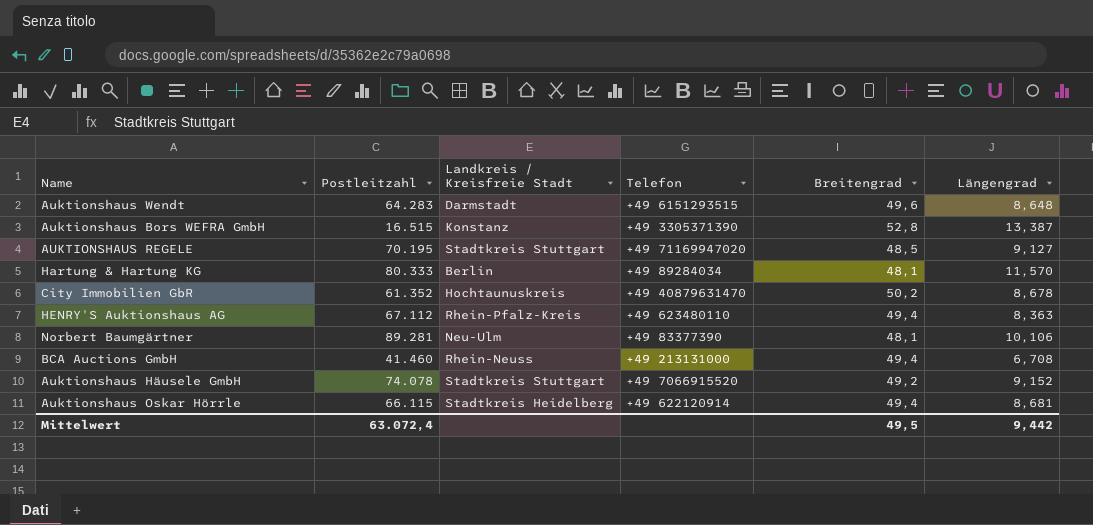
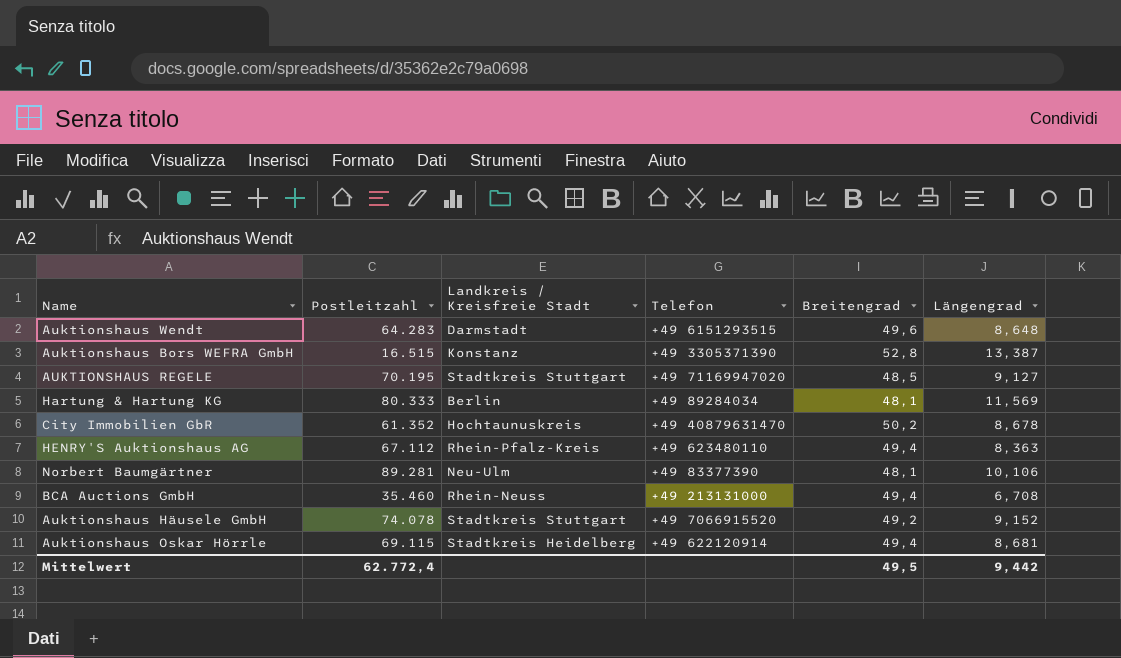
Hartung & Hartung KG | Längengrad: 11,570 -> 11,569
BCA Auctions GmbH | Postleitzahl: 41.460 -> 35.460
Auktionshaus Oskar Hörrle | Postleitzahl: 66.115 -> 69.115
Mittelwert | Postleitzahl: 63.072,4 -> 62.772,4

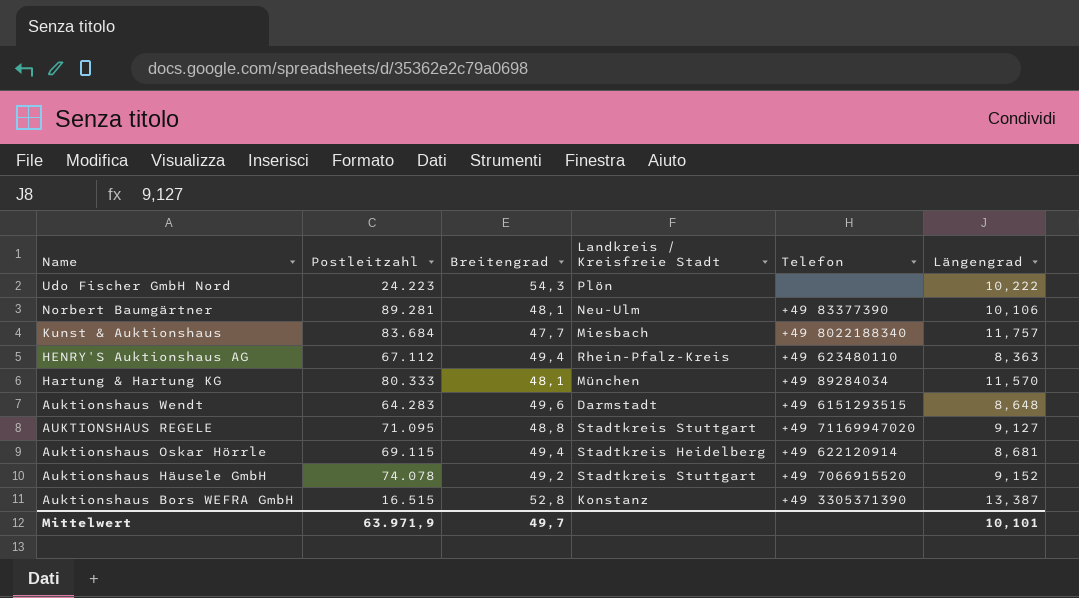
row order: none -> Name descending
column Breitengrad | position: 5 -> 3
row City Immobilien GbR: 61.352 | Hochtaunuskreis | +49 40879631470 | 50,2 | 8,678 -> none
row BCA Auctions GmbH: 35.460 | Rhein-Neuss | +49 213131000 | 49,4 | 6,708 -> none
row Udo Fischer GmbH Nord: none -> 24.223 | 54,3 | Plön | none | 10,222
row Kunst & Auktionshaus: none -> 83.684 | 47,7 | Miesbach | +49 8022188340 | 11,757
Hartung & Hartung KG | Landkreis / Kreisfreie Stadt: Berlin -> München
Hartung & Hartung KG | Längengrad: 11,569 -> 11,570
AUKTIONSHAUS REGELE | Postleitzahl: 70.195 -> 71.095
AUKTIONSHAUS REGELE | Breitengrad: 48,5 -> 48,8
Mittelwert | Postleitzahl: 62.772,4 -> 63.971,9
Mittelwert | Breitengrad: 49,5 -> 49,7
Mittelwert | Längengrad: 9,442 -> 10,101

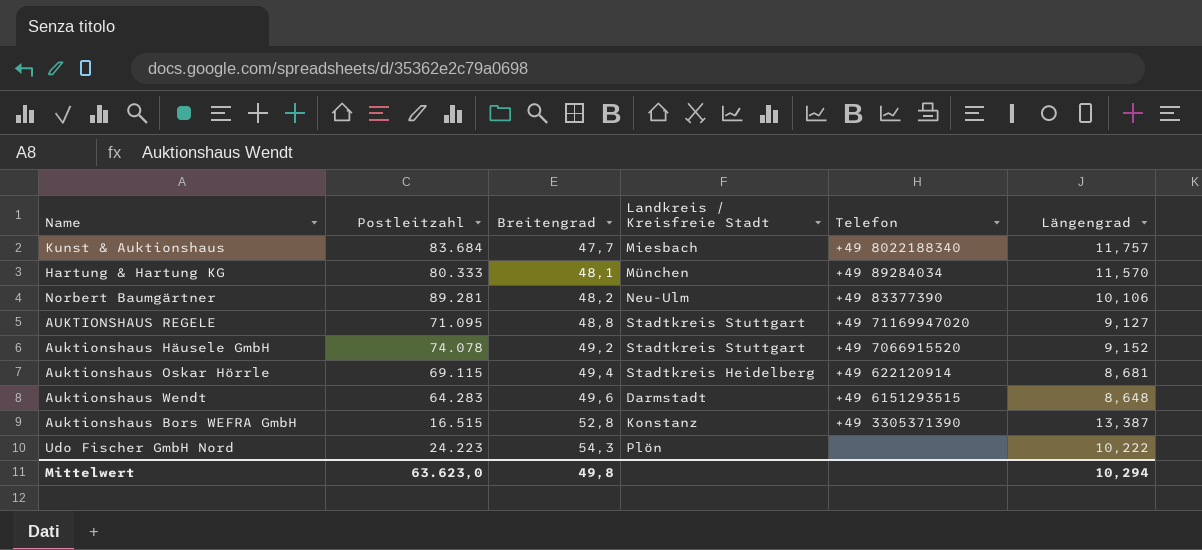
row order: Name descending -> Breitengrad ascending
row HENRY'S Auktionshaus AG: 67.112 | 49,4 | Rhein-Pfalz-Kreis | +49 623480110 | 8,363 -> none
Norbert Baumgärtner | Breitengrad: 48,1 -> 48,2
Mittelwert | Postleitzahl: 63.971,9 -> 63.623,0
Mittelwert | Breitengrad: 49,7 -> 49,8
Mittelwert | Längengrad: 10,101 -> 10,294

